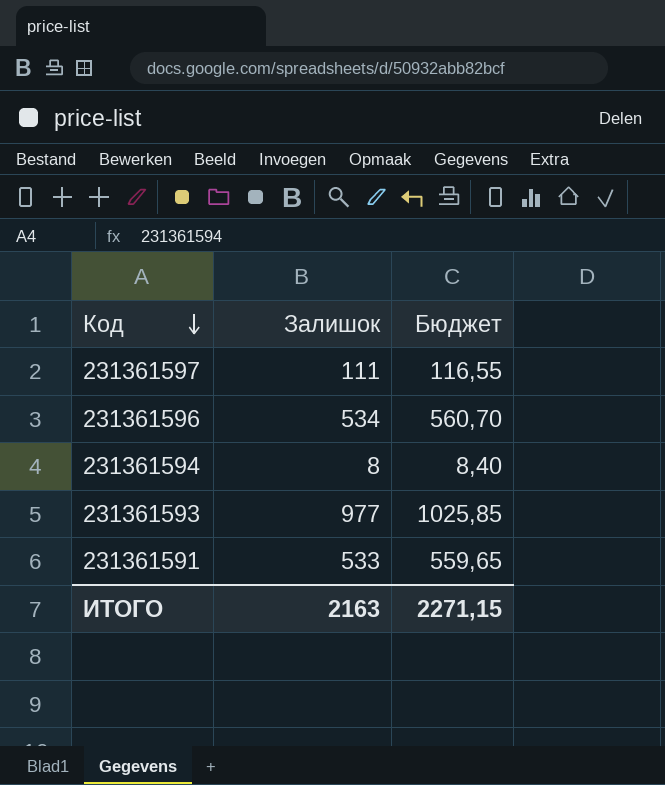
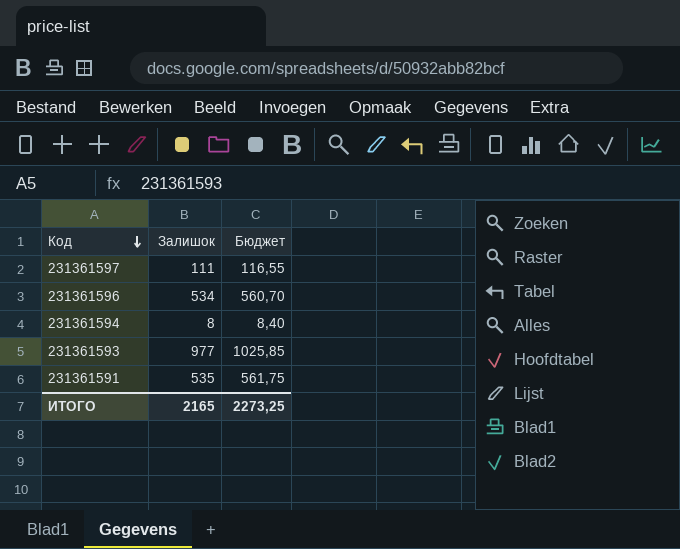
231361591 | Залишок: 533 -> 535
231361591 | Бюджет: 559,65 -> 561,75
ИТОГО | Залишок: 2163 -> 2165
ИТОГО | Бюджет: 2271,15 -> 2273,25

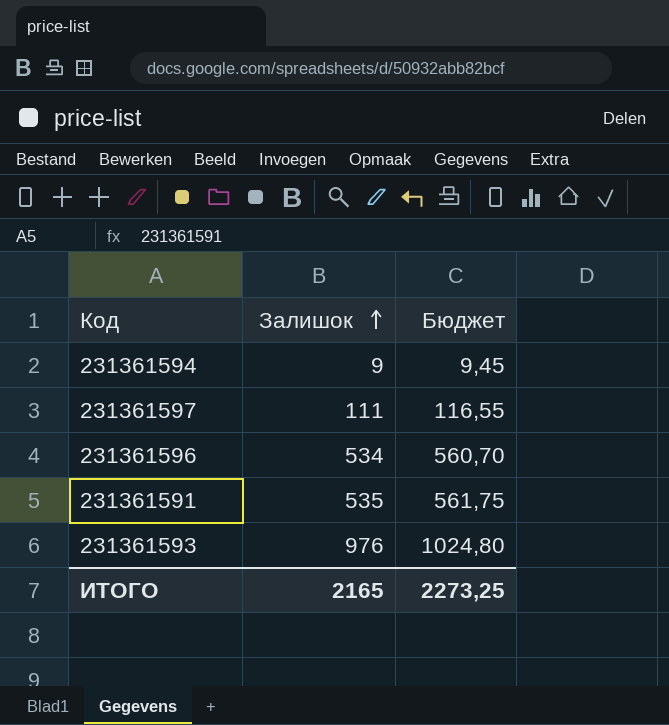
row order: Код descending -> Залишок ascending
231361594 | Залишок: 8 -> 9
231361594 | Бюджет: 8,40 -> 9,45
231361593 | Залишок: 977 -> 976
231361593 | Бюджет: 1025,85 -> 1024,80

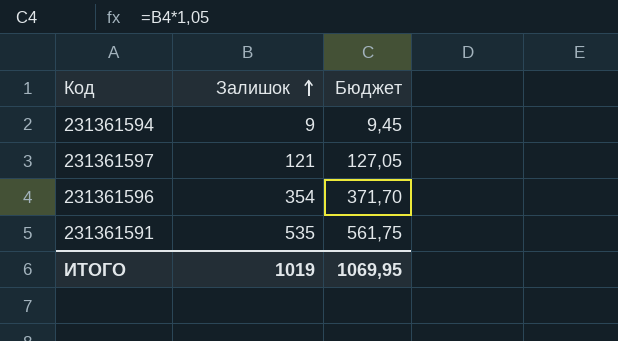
row 231361593: 976 | 1024,80 -> none
231361597 | Залишок: 111 -> 121
231361597 | Бюджет: 116,55 -> 127,05
231361596 | Залишок: 534 -> 354
231361596 | Бюджет: 560,70 -> 371,70
ИТОГО | Залишок: 2165 -> 1019
ИТОГО | Бюджет: 2273,25 -> 1069,95

